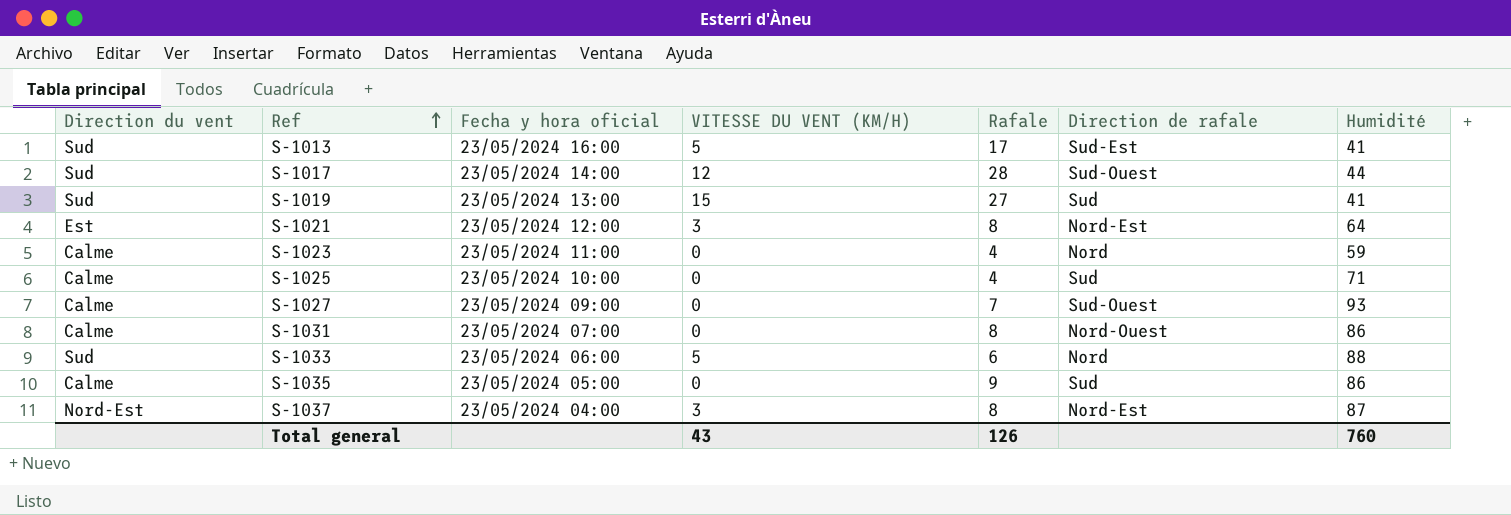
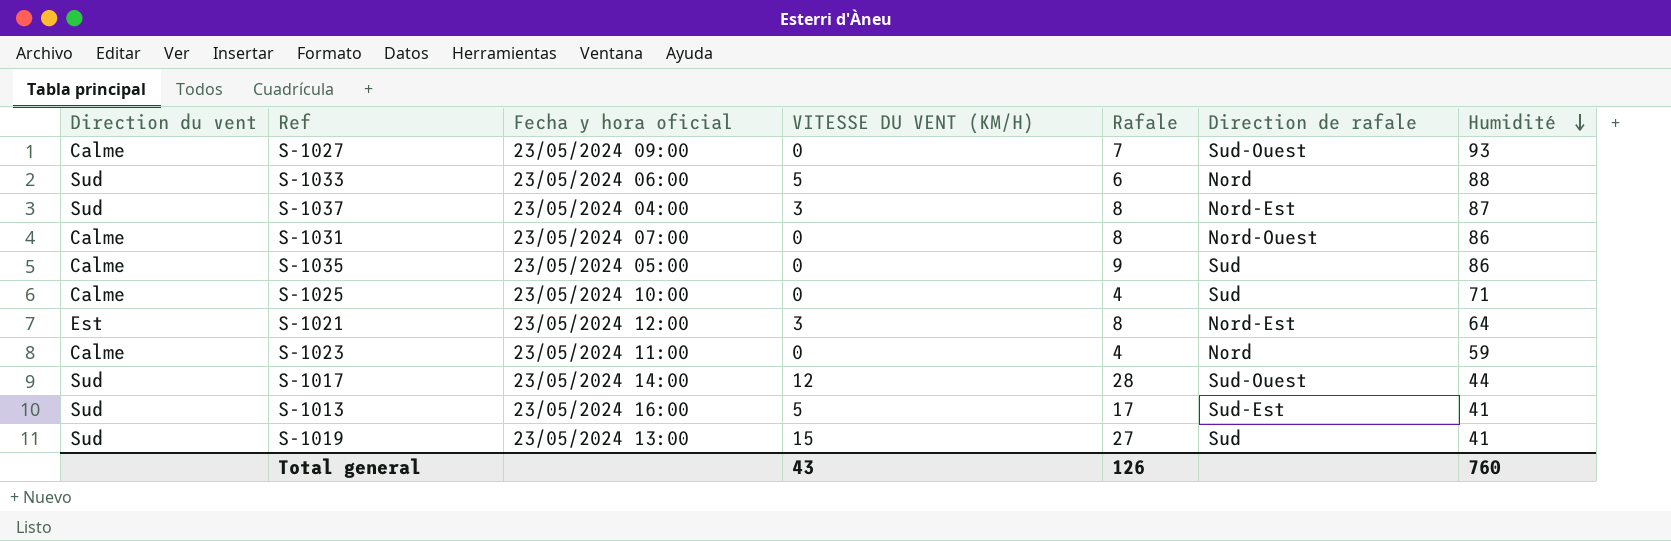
row order: Ref ascending -> Humidité descending
S-1037 | Direction du vent: Nord-Est -> Sud

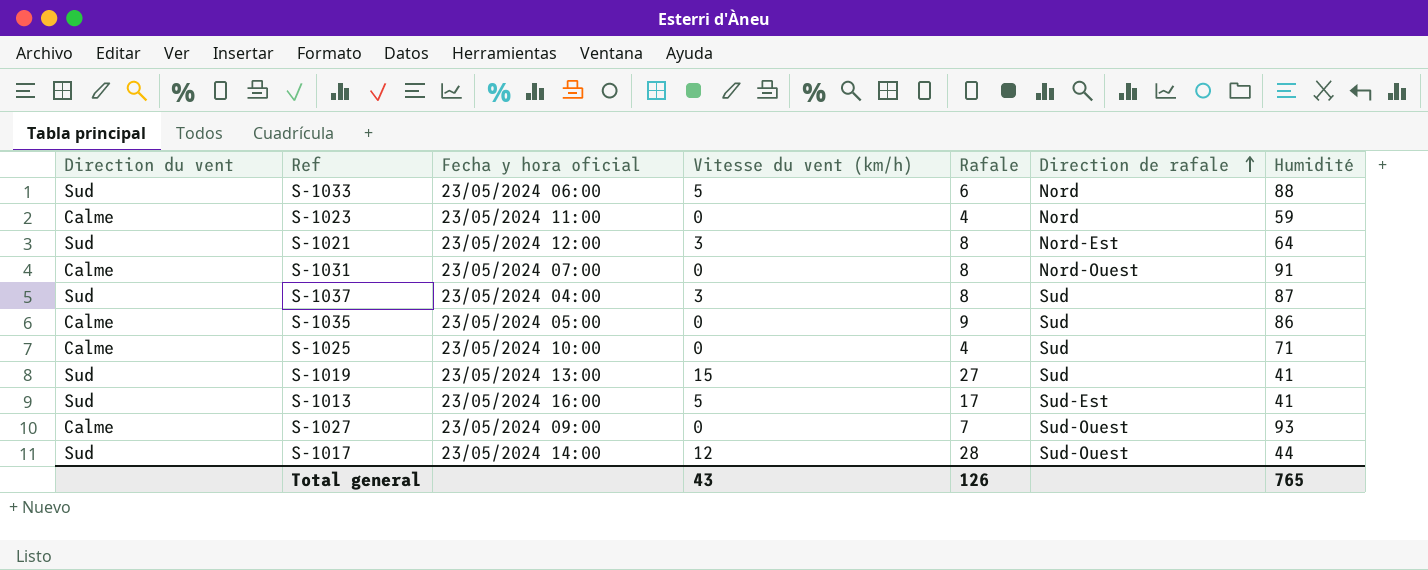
row order: Humidité descending -> Direction de rafale ascending
column name: VITESSE DU VENT (KM/H) -> Vitesse du vent (km/h)
S-1021 | Direction du vent: Est -> Sud
S-1031 | Humidité: 86 -> 91
S-1037 | Direction de rafale: Nord-Est -> Sud
Total general | Humidité: 760 -> 765

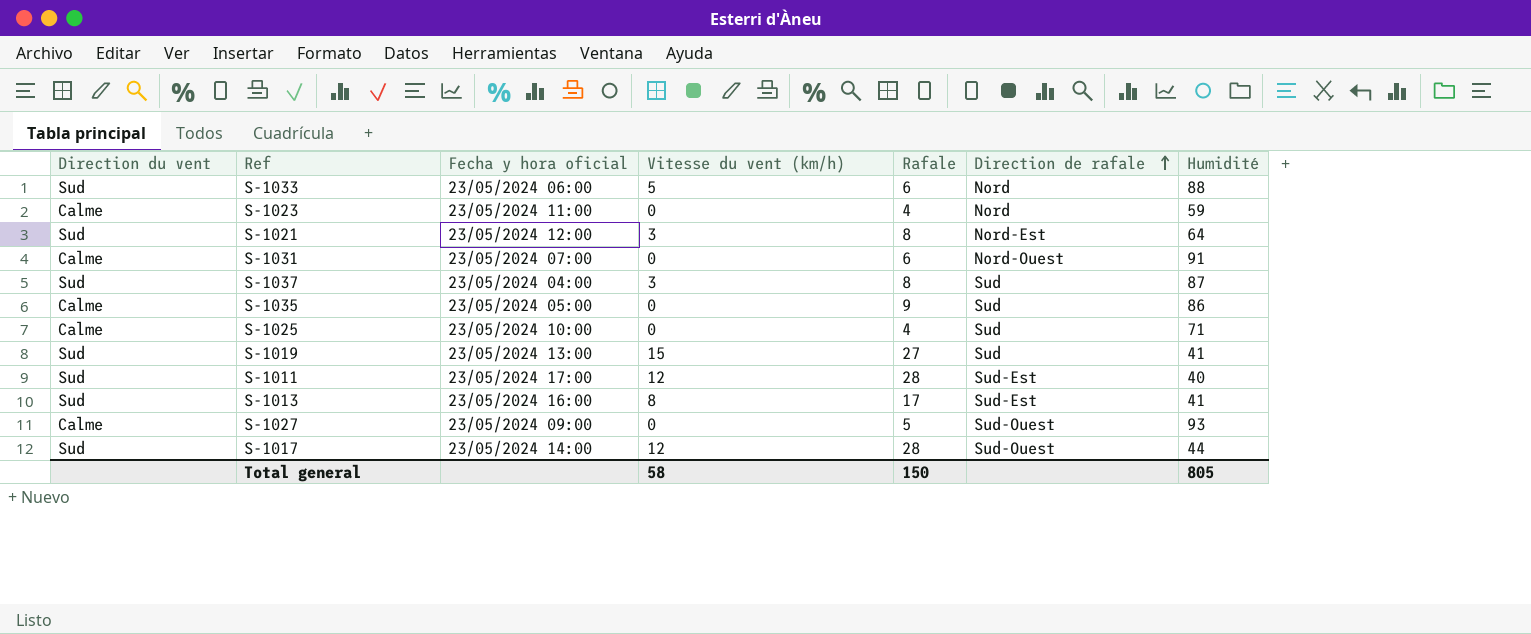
S-1031 | Rafale: 8 -> 6
row S-1011: none -> Sud | 23/05/2024 17:00 | 12 | 28 | Sud-Est | 40
S-1013 | Vitesse du vent (km/h): 5 -> 8
S-1027 | Rafale: 7 -> 5
Total general | Vitesse du vent (km/h): 43 -> 58
Total general | Rafale: 126 -> 150
Total general | Humidité: 765 -> 805

